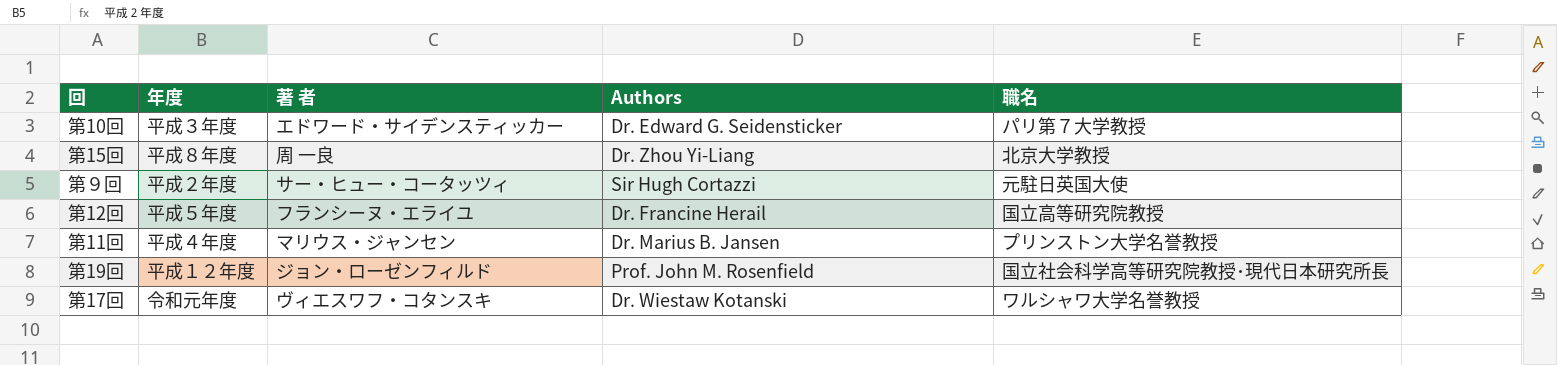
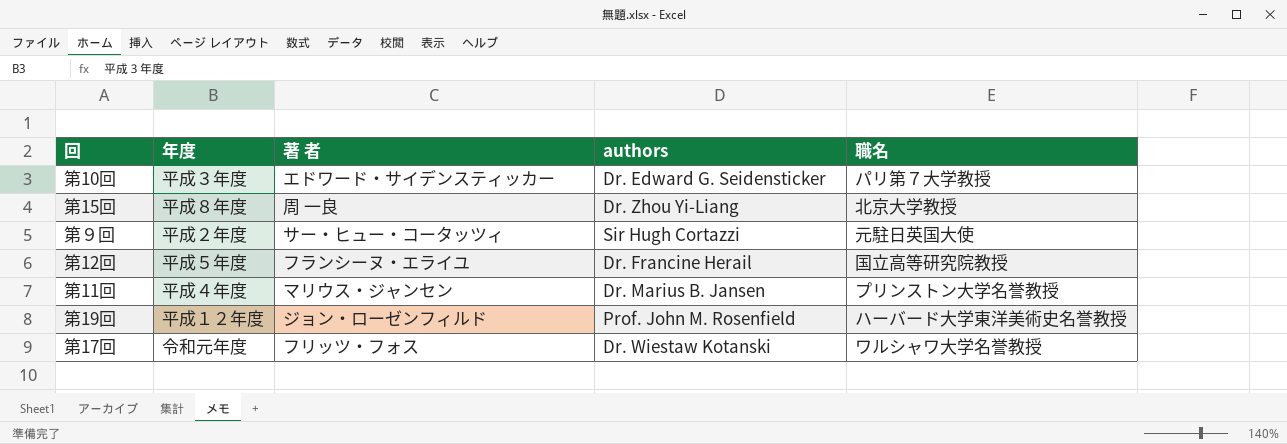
column name: Authors -> authors
第19回 | 職名: 国立社会科学高等研究院教授･現代日本研究所長 -> ハーバード大学東洋美術史名誉教授
第17回 | 著 者: ヴィエスワフ・コタンスキ -> フリッツ・フォス

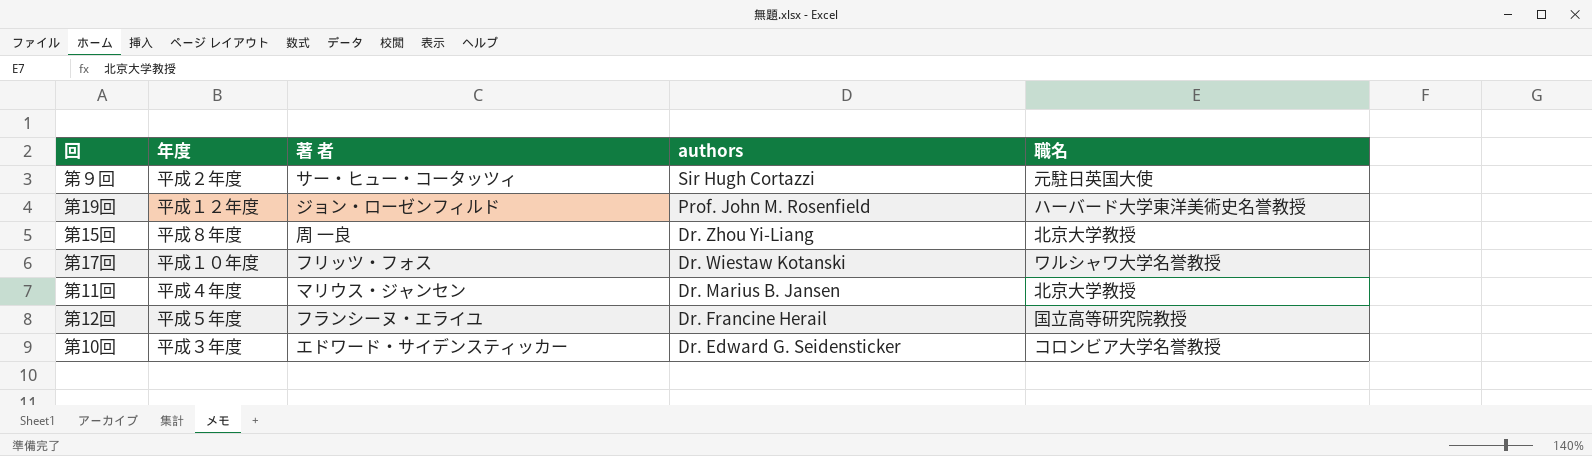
row order: none -> authors descending
第17回 | 年度: 令和元年度 -> 平成１０年度
第11回 | 職名: プリンストン大学名誉教授 -> 北京大学教授
第10回 | 職名: パリ第７大学教授 -> コロンビア大学名誉教授

